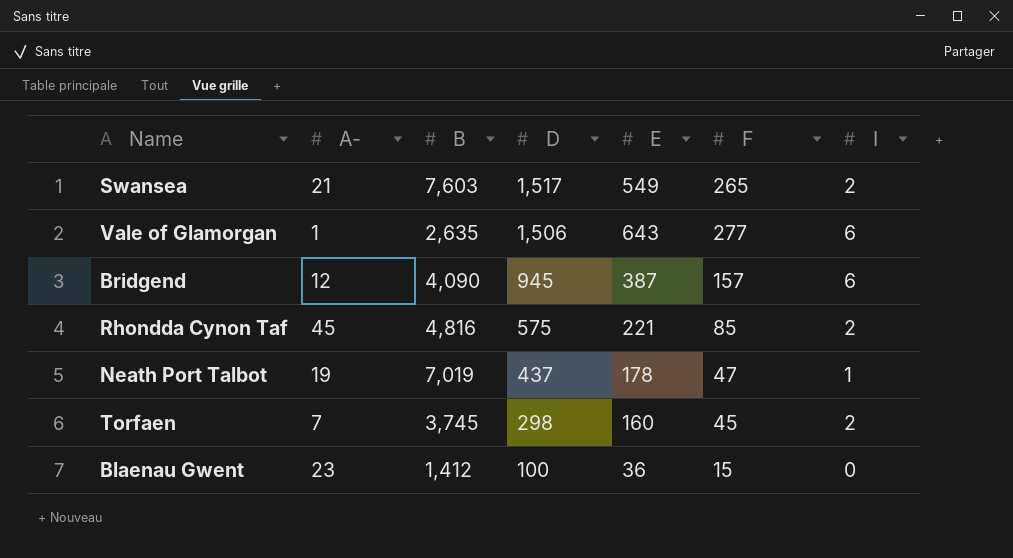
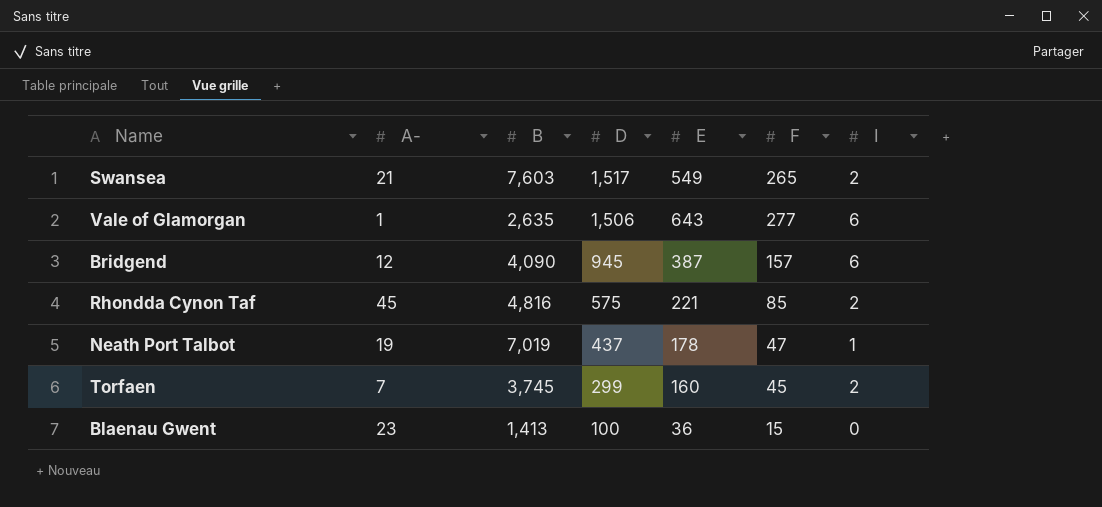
Torfaen | D: 298 -> 299
Blaenau Gwent | B: 1,412 -> 1,413

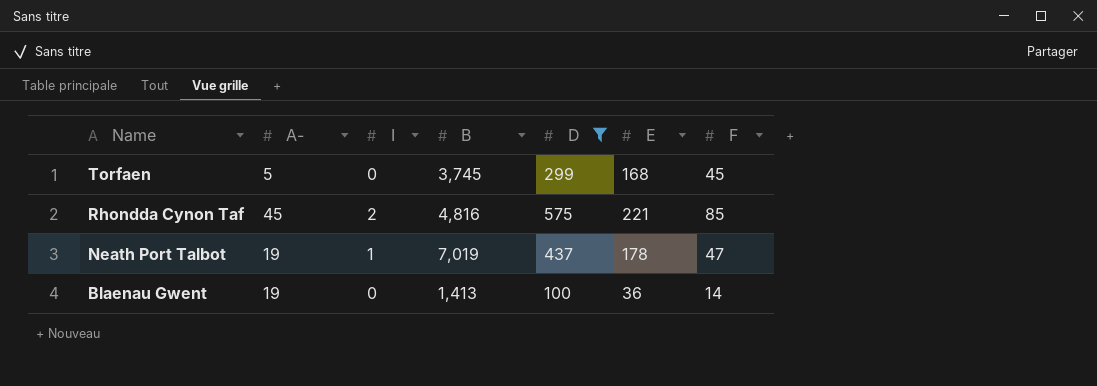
filter: none -> D <= 575
row order: D descending -> Name descending
column I | position: 7 -> 3
Torfaen | A-: 7 -> 5
Torfaen | I: 2 -> 0
Torfaen | E: 160 -> 168
Blaenau Gwent | A-: 23 -> 19
Blaenau Gwent | F: 15 -> 14

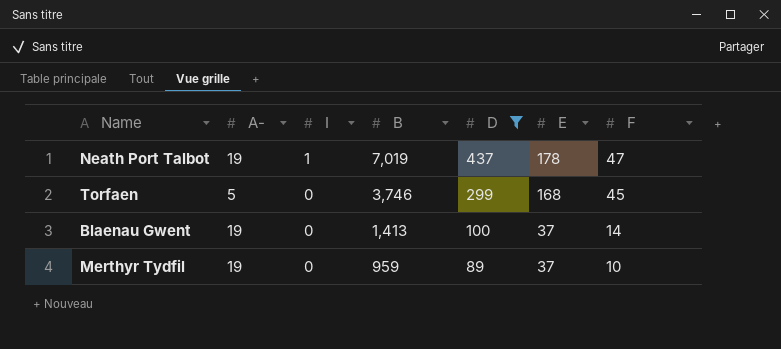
row order: Name descending -> I descending
row Rhondda Cynon Taf: 45 | 2 | 4,816 | 575 | 221 | 85 -> none
Torfaen | B: 3,745 -> 3,746
Blaenau Gwent | E: 36 -> 37
row Merthyr Tydfil: none -> 19 | 0 | 959 | 89 | 37 | 10

